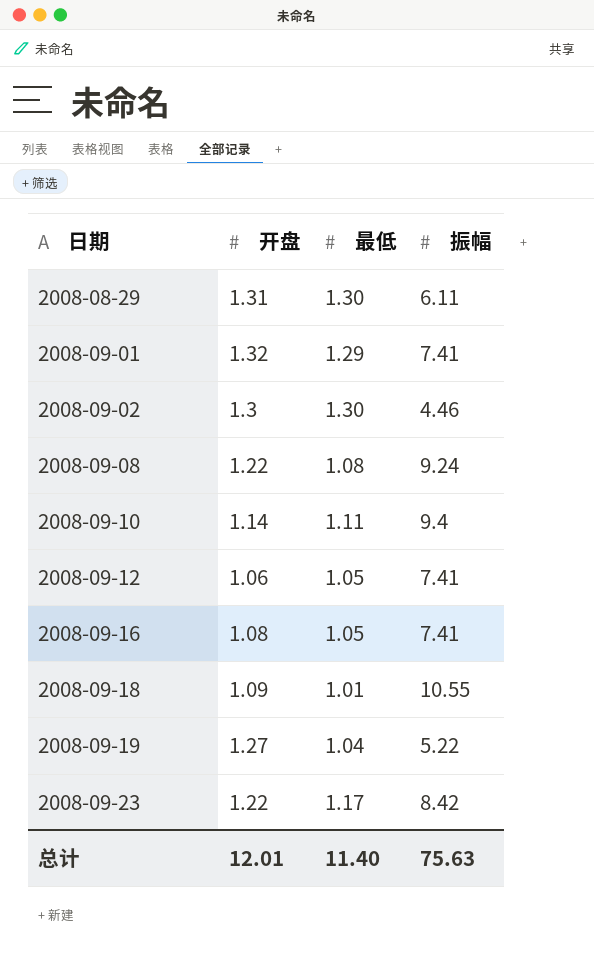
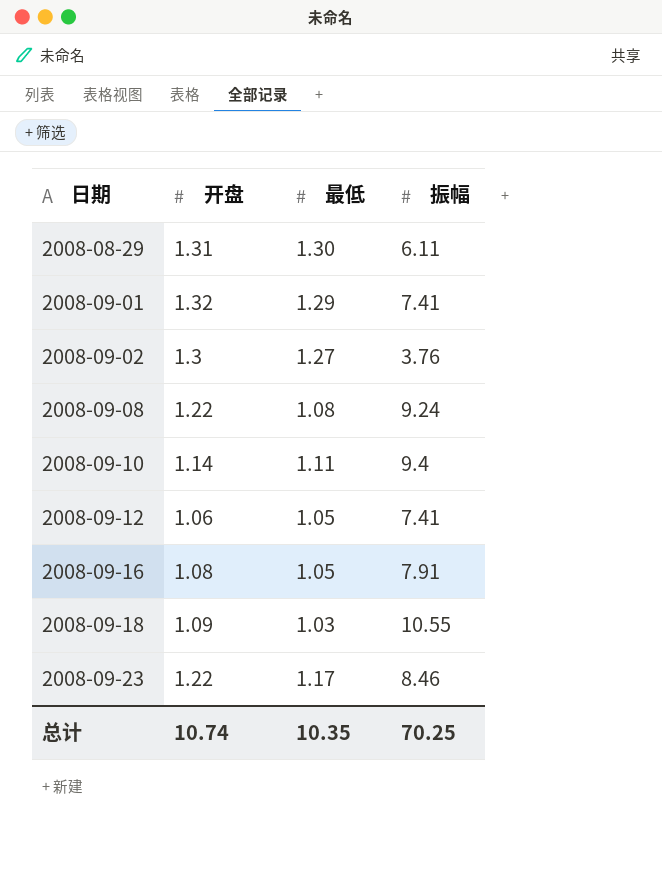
row 2008-09-19: 1.27 | 1.04 | 5.22 -> none
2008-09-02 | 最低: 1.30 -> 1.27
2008-09-02 | 振幅: 4.46 -> 3.76
2008-09-16 | 振幅: 7.41 -> 7.91
2008-09-18 | 最低: 1.01 -> 1.03
2008-09-23 | 振幅: 8.42 -> 8.46
总计 | 开盘: 12.01 -> 10.74
总计 | 最低: 11.40 -> 10.35
总计 | 振幅: 75.63 -> 70.25

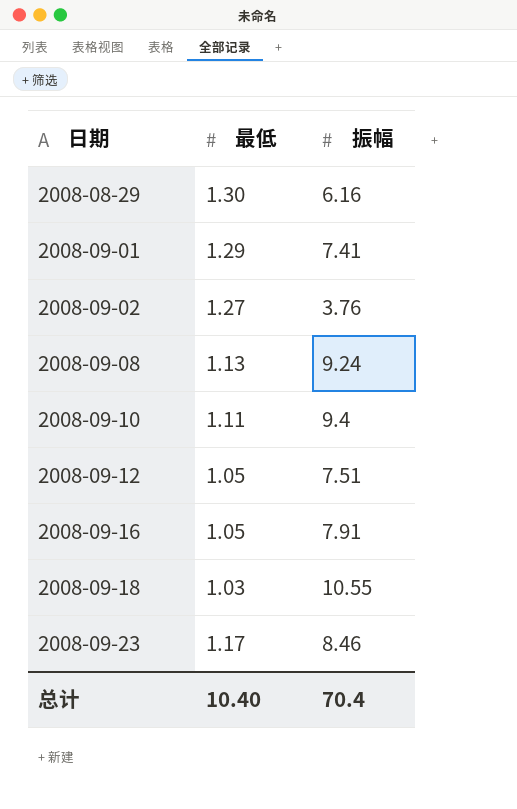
column 开盘 | position: 2 -> none
2008-08-29 | 振幅: 6.11 -> 6.16
2008-09-08 | 最低: 1.08 -> 1.13
2008-09-12 | 振幅: 7.41 -> 7.51
总计 | 最低: 10.35 -> 10.40
总计 | 振幅: 70.25 -> 70.4

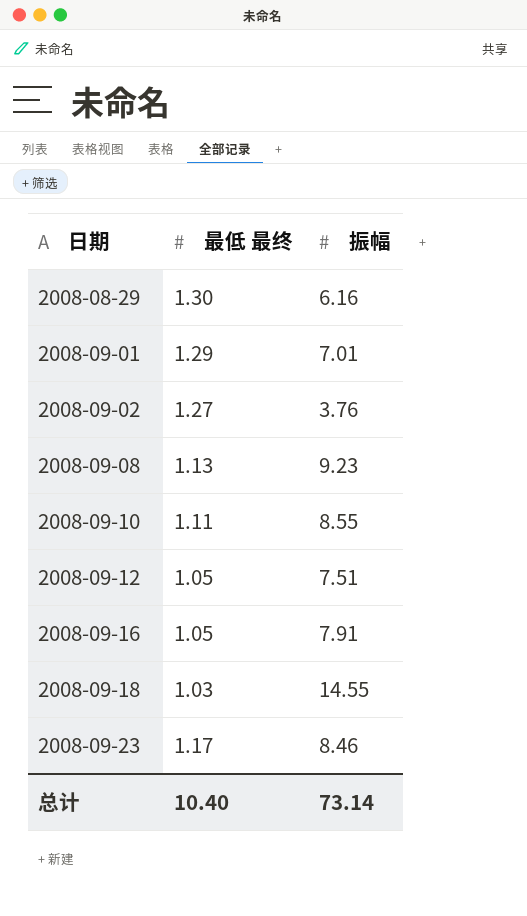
column name: 最低 -> 最低 最终
2008-09-01 | 振幅: 7.41 -> 7.01
2008-09-08 | 振幅: 9.24 -> 9.23
2008-09-10 | 振幅: 9.4 -> 8.55
2008-09-18 | 振幅: 10.55 -> 14.55
总计 | 振幅: 70.4 -> 73.14

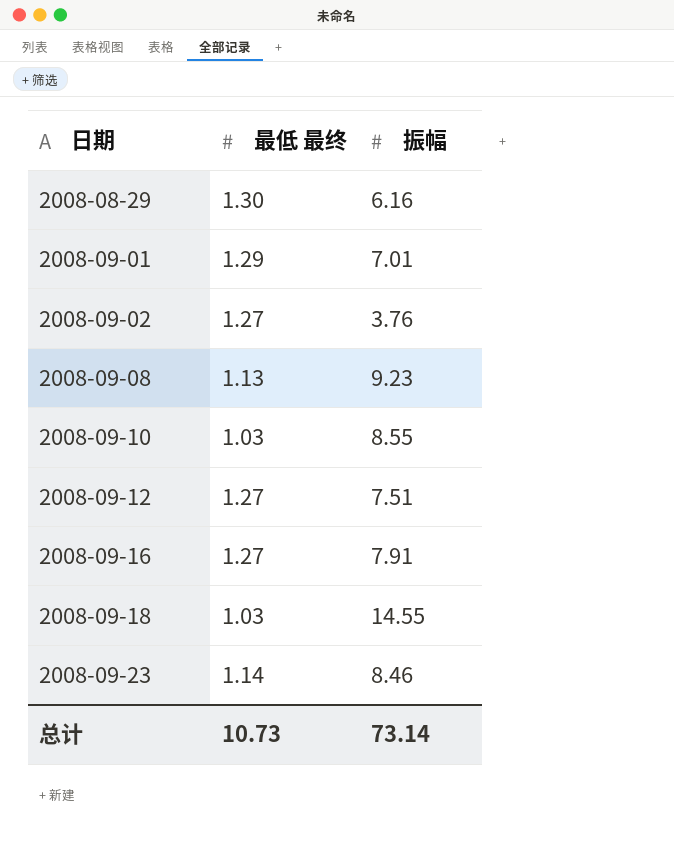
2008-09-10 | 最低 最终: 1.11 -> 1.03
2008-09-12 | 最低 最终: 1.05 -> 1.27
2008-09-16 | 最低 最终: 1.05 -> 1.27
2008-09-23 | 最低 最终: 1.17 -> 1.14
总计 | 最低 最终: 10.40 -> 10.73

